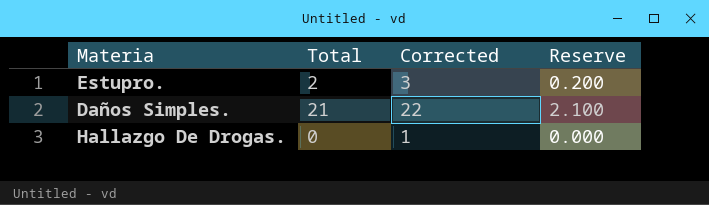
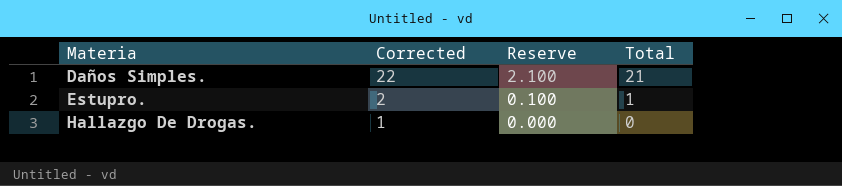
row order: none -> Materia ascending
column Total | position: 2 -> 4
Estupro. | Corrected: 3 -> 2
Estupro. | Reserve: 0.200 -> 0.100
Estupro. | Total: 2 -> 1

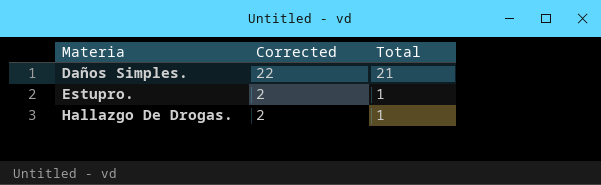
column Reserve | formula: [Total] * 0.1 -> none
Hallazgo De Drogas. | Corrected: 1 -> 2
Hallazgo De Drogas. | Total: 0 -> 1

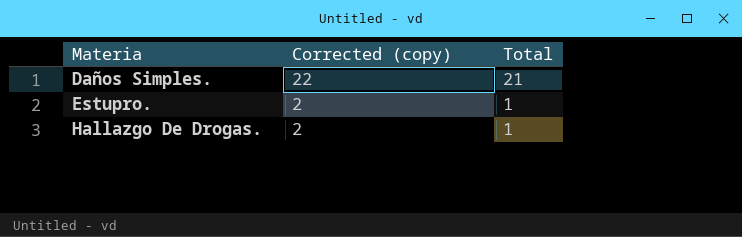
column name: Corrected -> Corrected (copy)

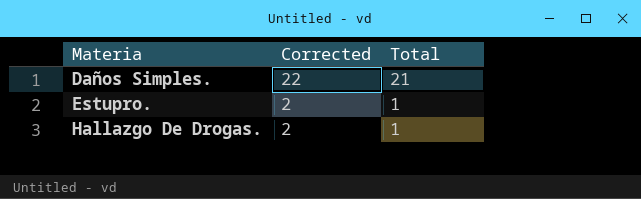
column name: Corrected (copy) -> Corrected

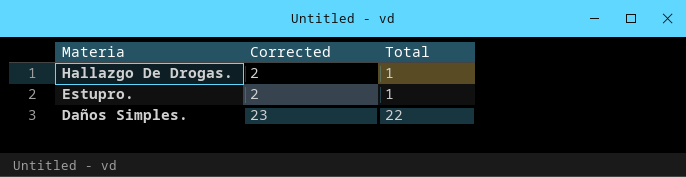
row order: Materia ascending -> Materia descending
Daños Simples. | Corrected: 22 -> 23
Daños Simples. | Total: 21 -> 22

